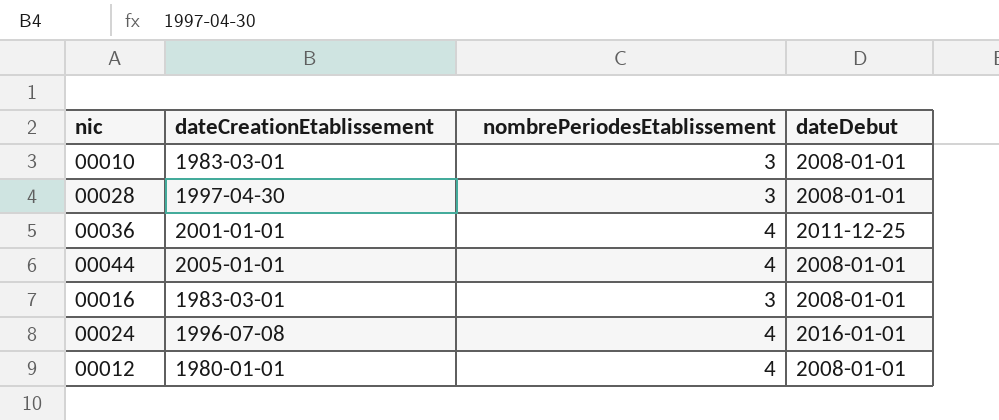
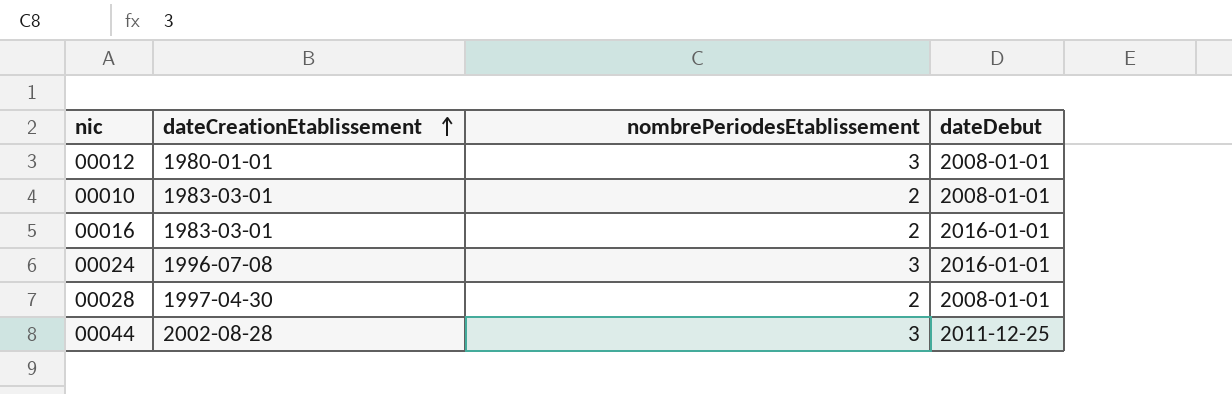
row order: none -> dateCreationEtablissement ascending
row 00036: 2001-01-01 | 4 | 2011-12-25 -> none
00012 | nombrePeriodesEtablissement: 4 -> 3
00010 | nombrePeriodesEtablissement: 3 -> 2
00016 | nombrePeriodesEtablissement: 3 -> 2
00016 | dateDebut: 2008-01-01 -> 2016-01-01
00024 | nombrePeriodesEtablissement: 4 -> 3
00028 | nombrePeriodesEtablissement: 3 -> 2
00044 | dateCreationEtablissement: 2005-01-01 -> 2002-08-28
00044 | nombrePeriodesEtablissement: 4 -> 3
00044 | dateDebut: 2008-01-01 -> 2011-12-25

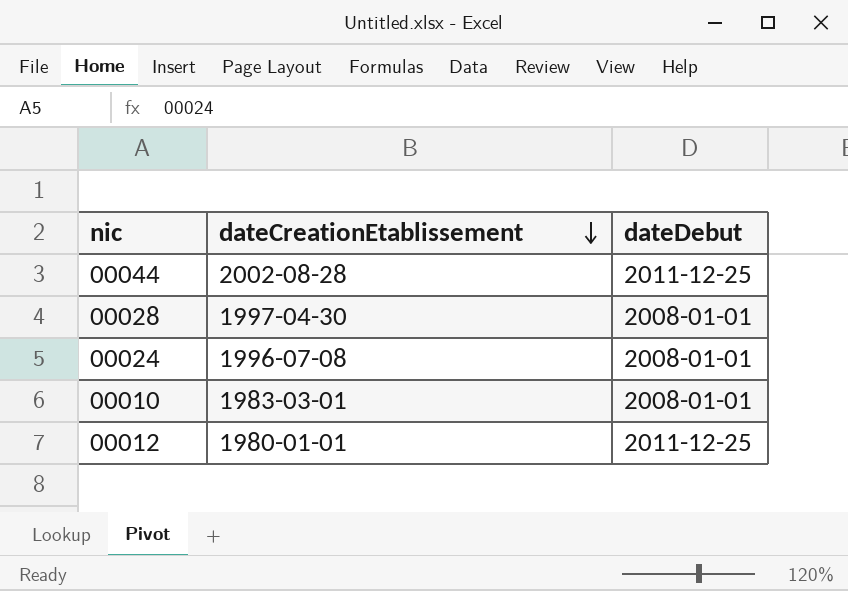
row order: dateCreationEtablissement ascending -> dateCreationEtablissement descending
column nombrePeriodesEtablissement | position: 3 -> none
row 00016: 1983-03-01 | 2 | 2016-01-01 -> none
00024 | dateDebut: 2016-01-01 -> 2008-01-01
00012 | dateDebut: 2008-01-01 -> 2011-12-25

